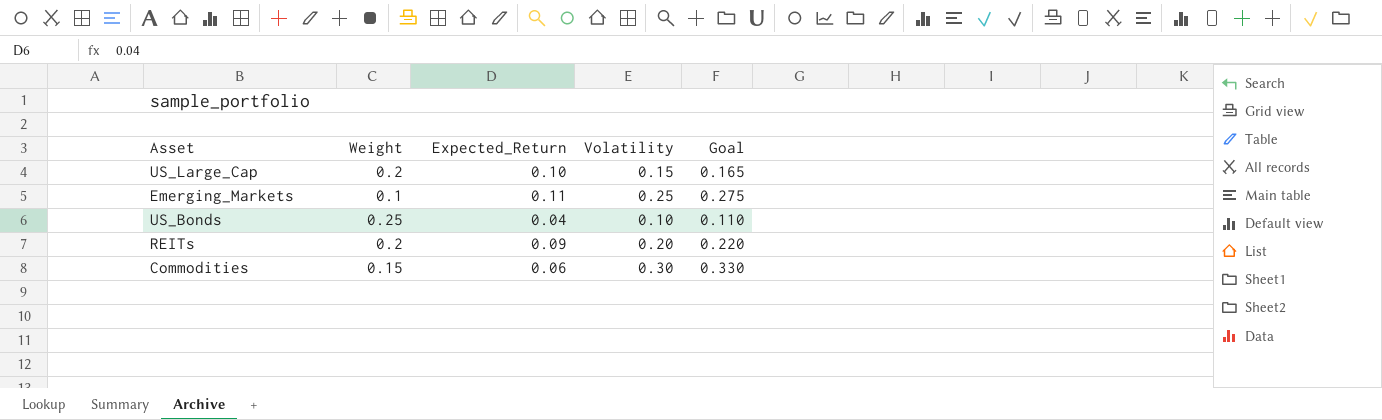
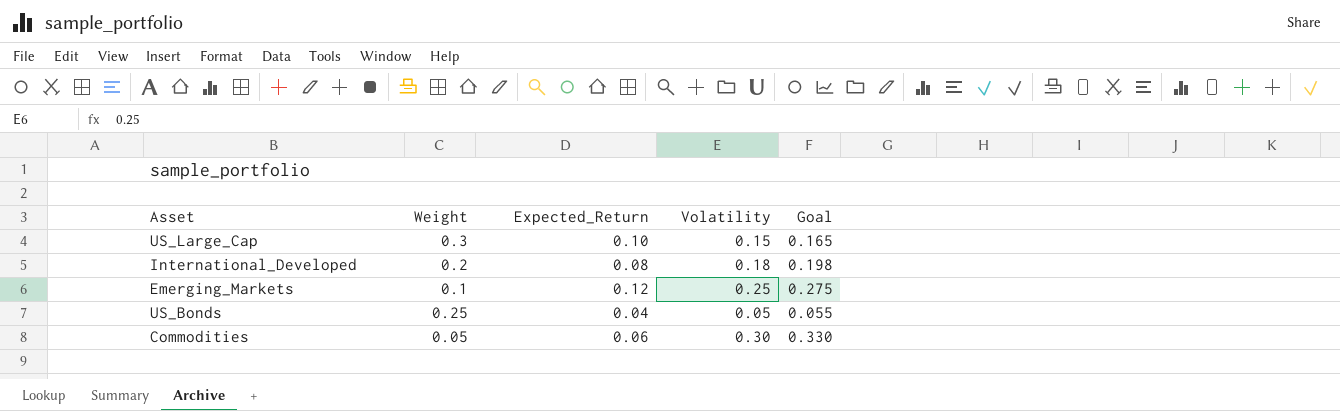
row REITs: 0.2 | 0.09 | 0.20 | 0.220 -> none
US_Large_Cap | Weight: 0.2 -> 0.3
row International_Developed: none -> 0.2 | 0.08 | 0.18 | 0.198
Emerging_Markets | Expected_Return: 0.11 -> 0.12
US_Bonds | Volatility: 0.10 -> 0.05
US_Bonds | Goal: 0.110 -> 0.055
Commodities | Weight: 0.15 -> 0.05

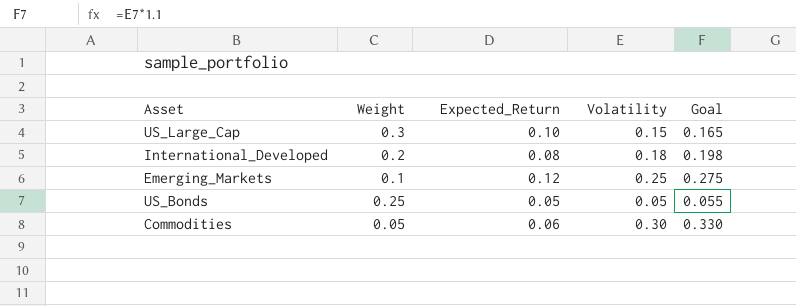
US_Bonds | Expected_Return: 0.04 -> 0.05

